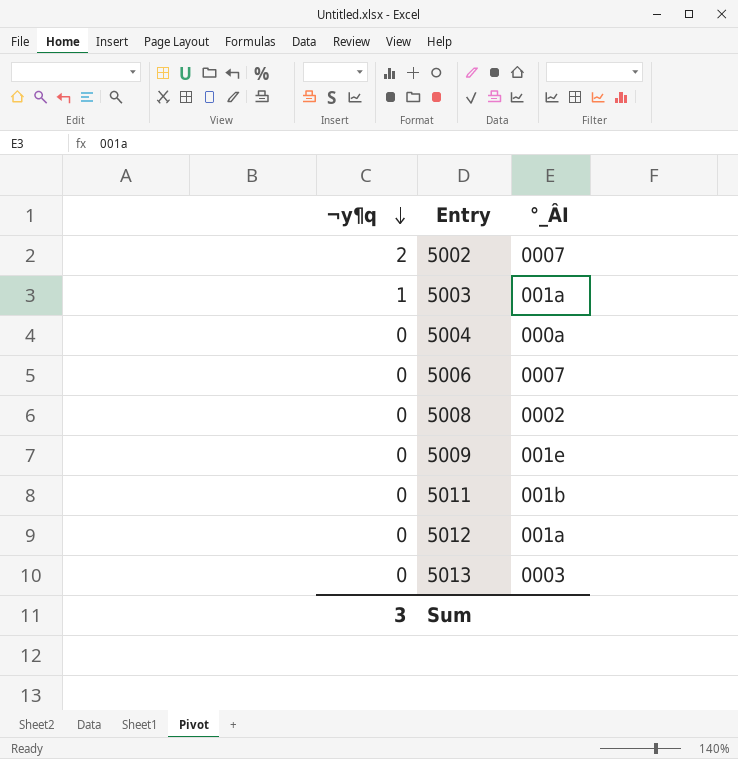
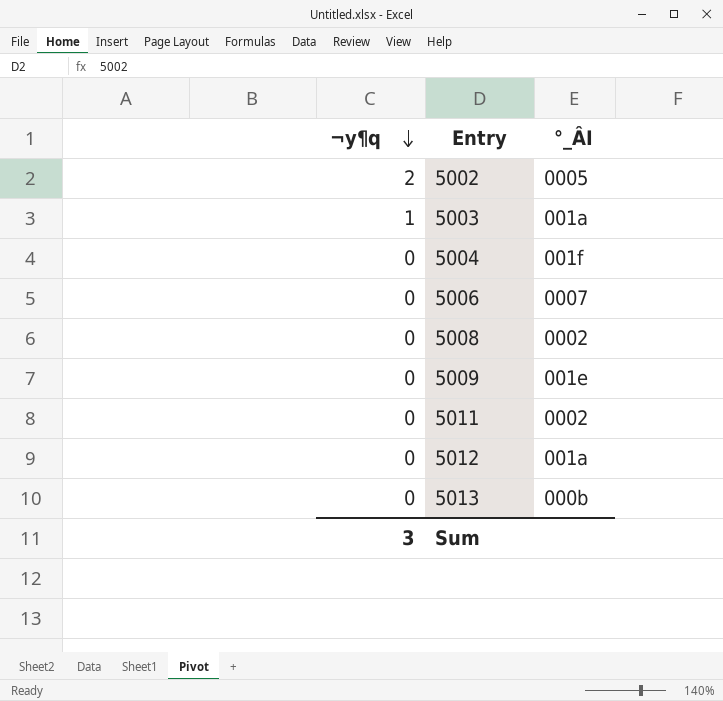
5002 | °_ÂI: 0007 -> 0005
5004 | °_ÂI: 000a -> 001f
5011 | °_ÂI: 001b -> 0002
5013 | °_ÂI: 0003 -> 000b

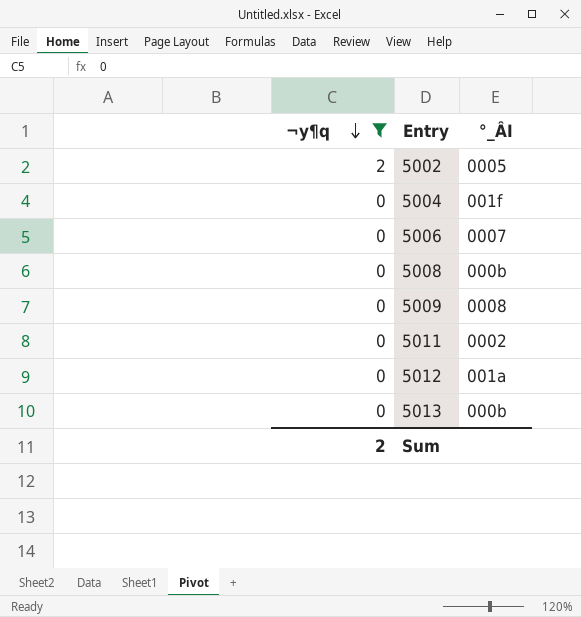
filter: none -> ¬y¶q != 1
5008 | °_ÂI: 0002 -> 000b
5009 | °_ÂI: 001e -> 0008
Sum | ¬y¶q: 3 -> 2

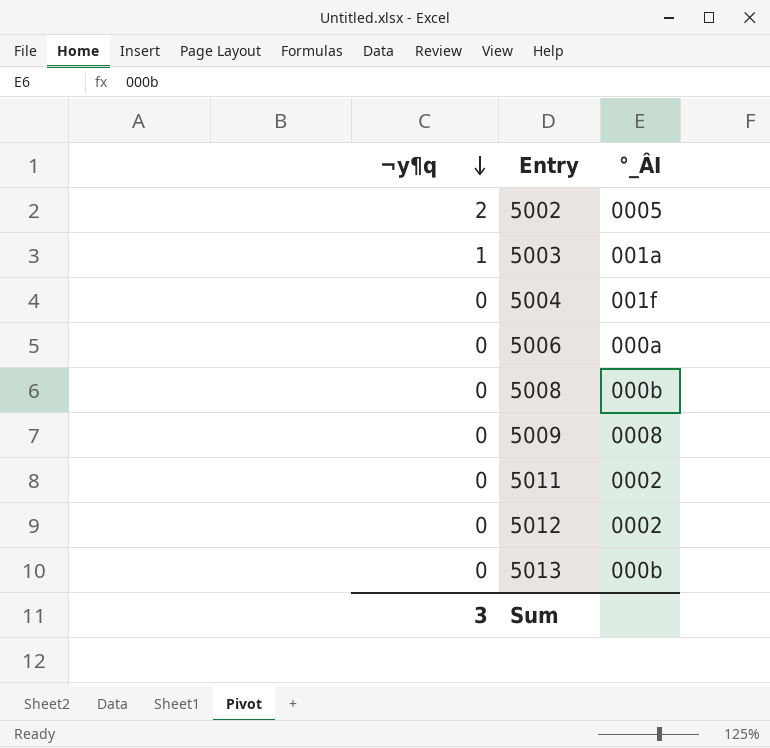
filter: ¬y¶q != 1 -> none
5006 | °_ÂI: 0007 -> 000a
5012 | °_ÂI: 001a -> 0002
Sum | ¬y¶q: 2 -> 3

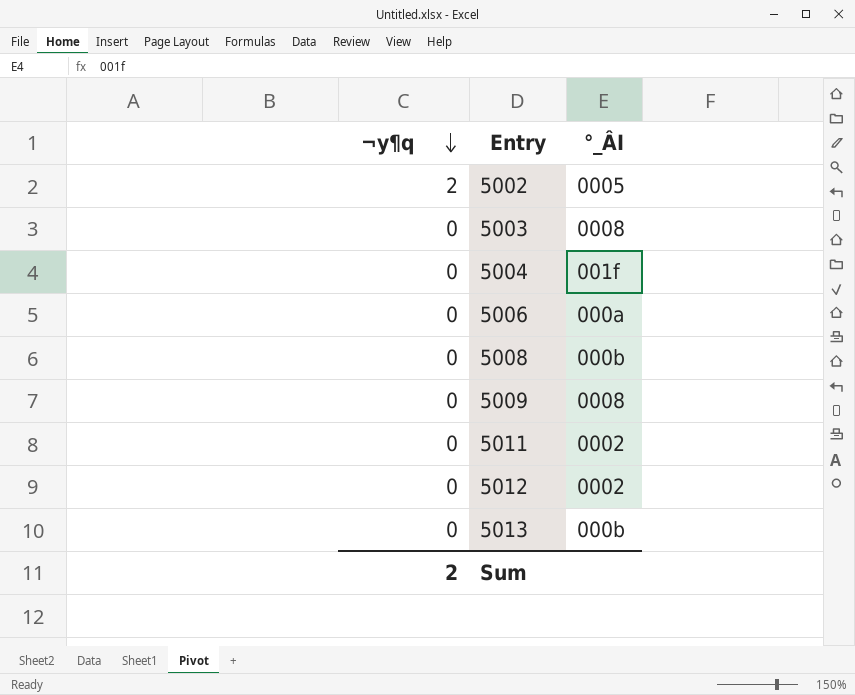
5003 | ¬y¶q: 1 -> 0
5003 | °_ÂI: 001a -> 0008
Sum | ¬y¶q: 3 -> 2

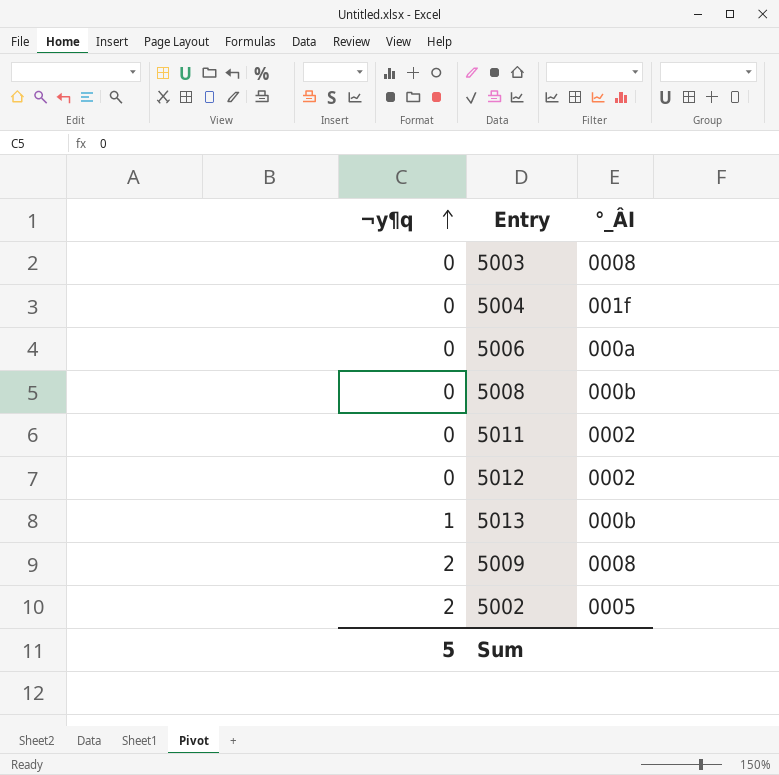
row order: ¬y¶q descending -> ¬y¶q ascending
5013 | ¬y¶q: 0 -> 1
5009 | ¬y¶q: 0 -> 2
Sum | ¬y¶q: 2 -> 5

